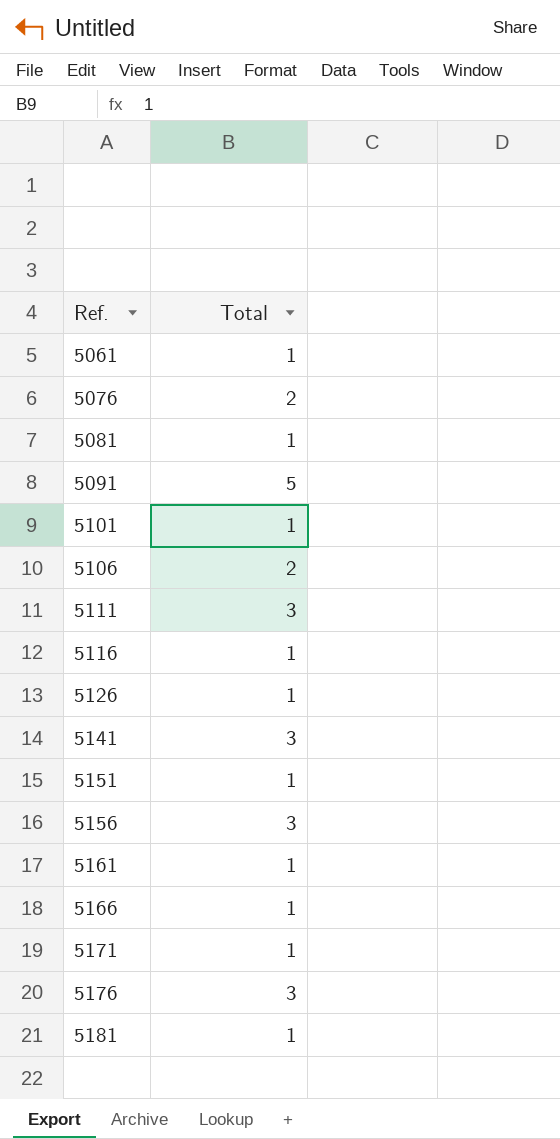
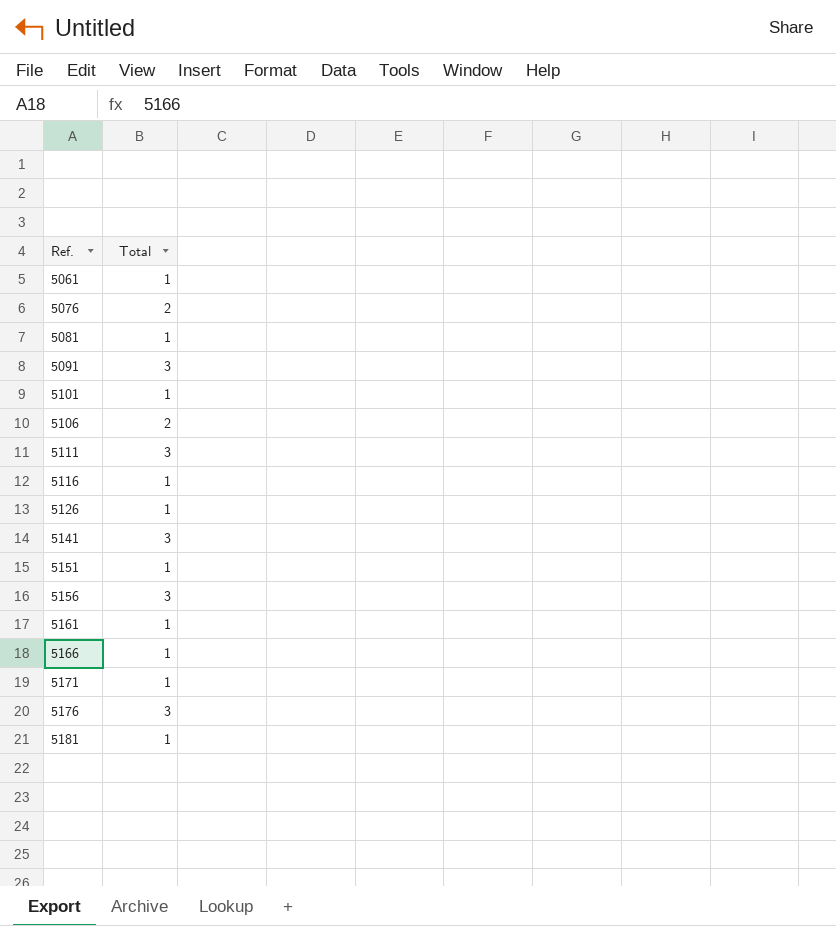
5091 | Total: 5 -> 3

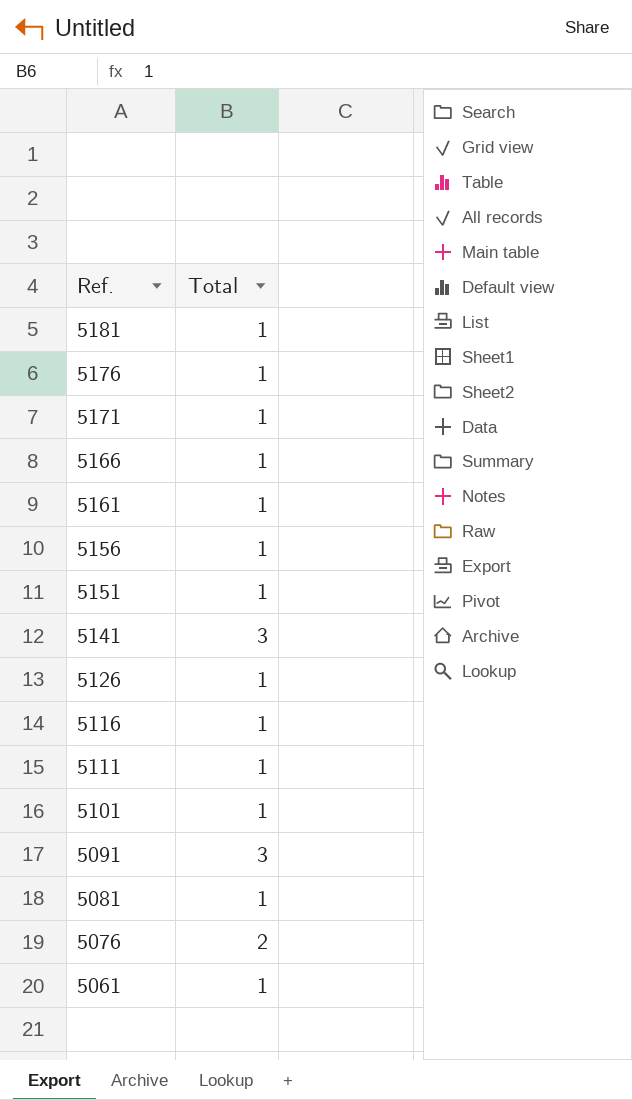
row order: Ref. ascending -> Ref. descending
row 5106: 2 -> none
5176 | Total: 3 -> 1
5156 | Total: 3 -> 1
5111 | Total: 3 -> 1

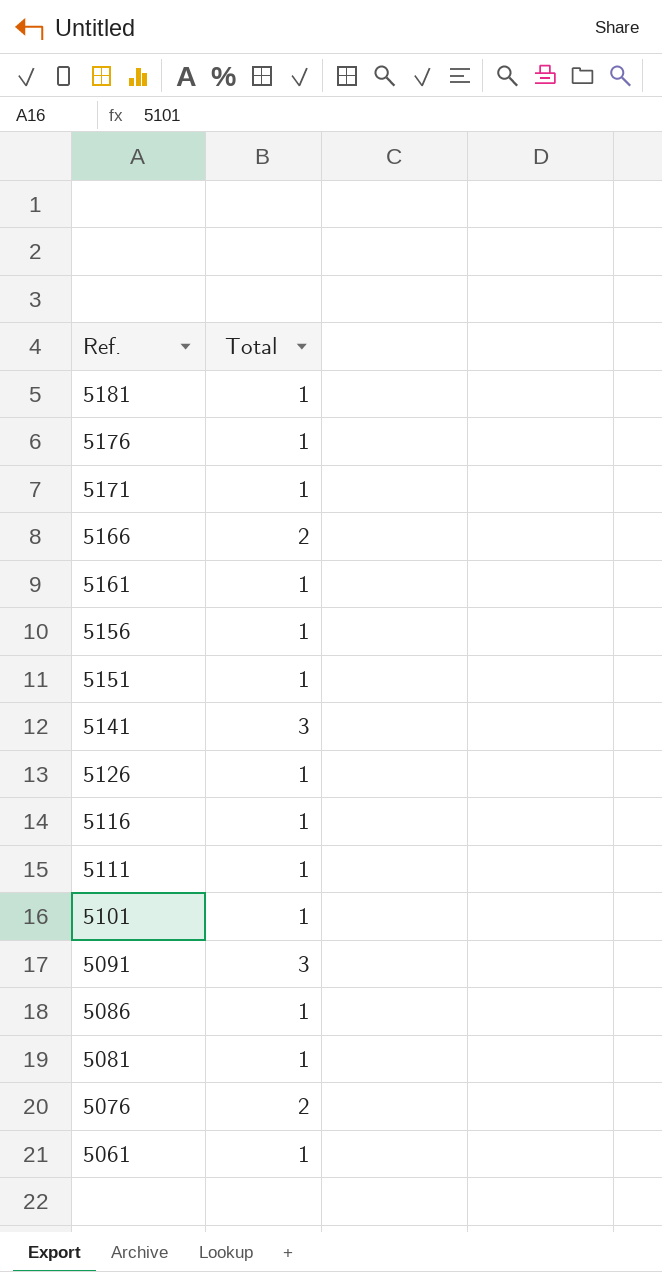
5166 | Total: 1 -> 2
row 5086: none -> 1

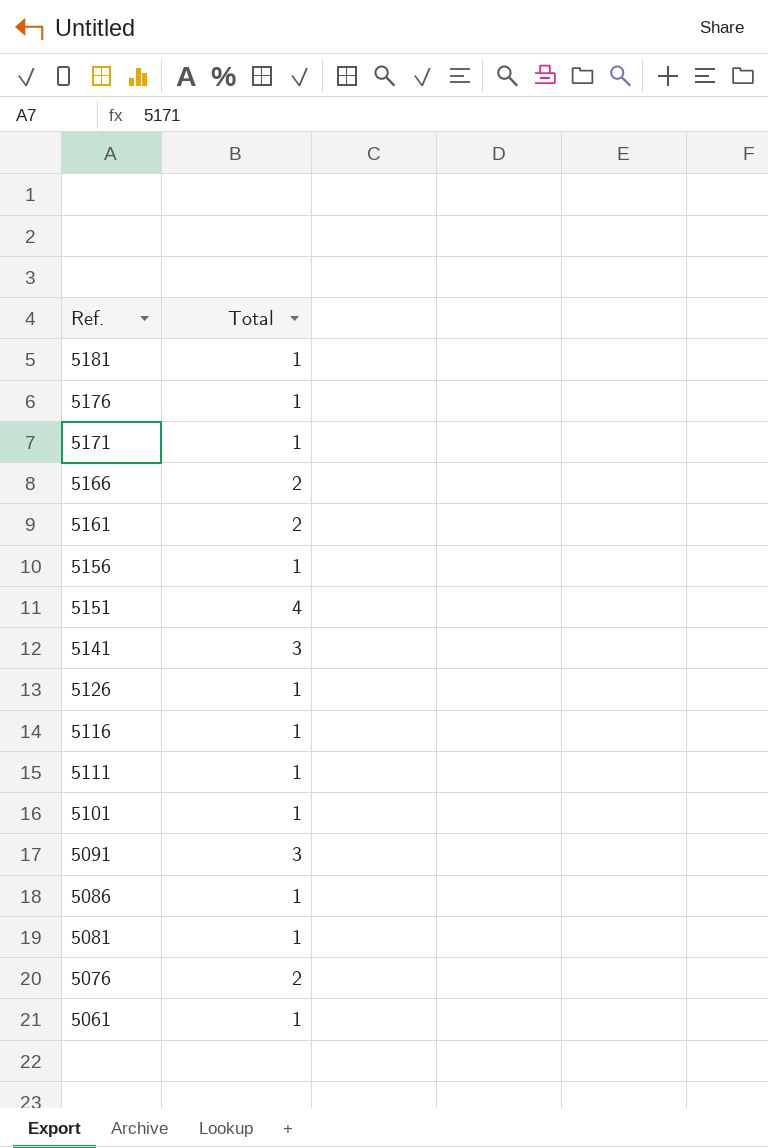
5161 | Total: 1 -> 2
5151 | Total: 1 -> 4

